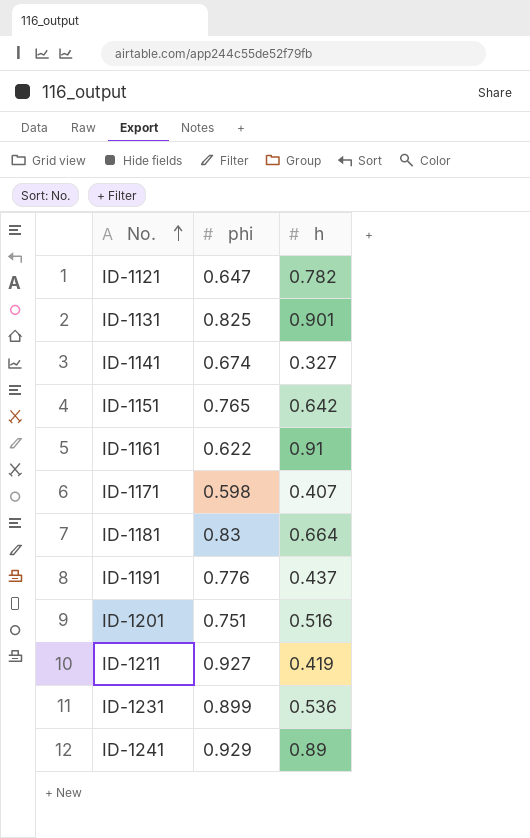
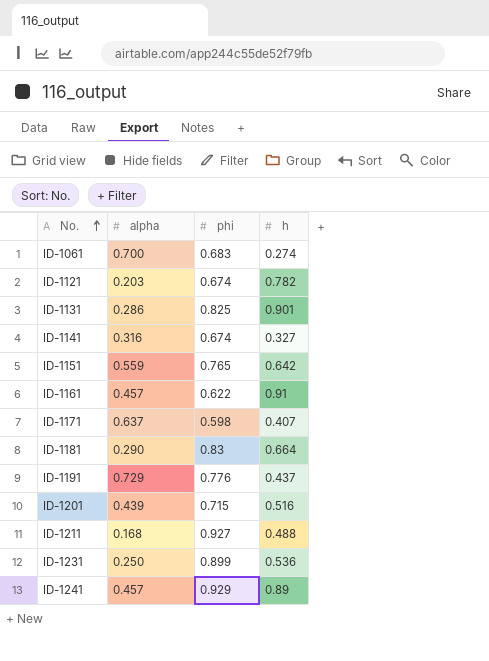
column alpha | position: none -> 2
row ID-1061: none -> 0.700 | 0.683 | 0.274
ID-1121 | phi: 0.647 -> 0.674
ID-1201 | phi: 0.751 -> 0.715
ID-1211 | h: 0.419 -> 0.488

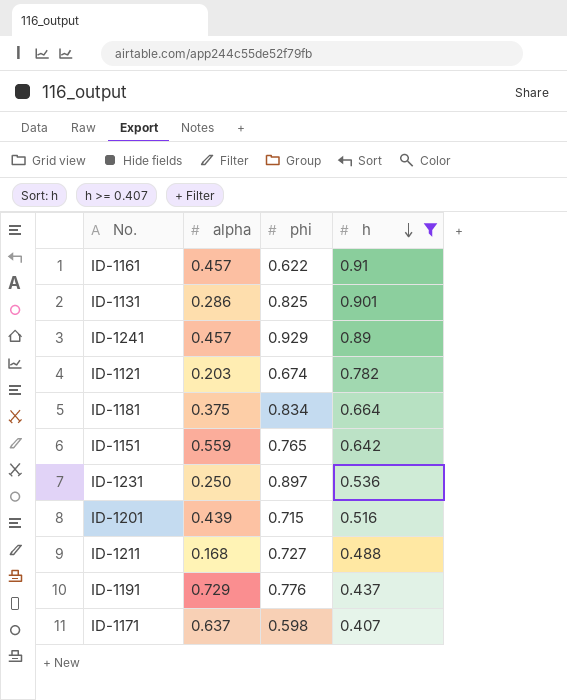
filter: none -> h >= 0.407
row order: No. ascending -> h descending
ID-1181 | alpha: 0.290 -> 0.375
ID-1181 | phi: 0.83 -> 0.834
ID-1231 | phi: 0.899 -> 0.897
ID-1211 | phi: 0.927 -> 0.727

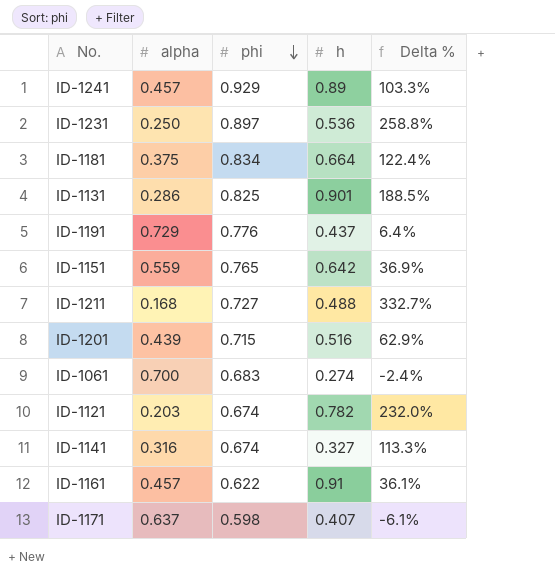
filter: h >= 0.407 -> none
row order: h descending -> phi descending
column Delta % | formula: none -> ([phi] - [alpha]) / [alpha]

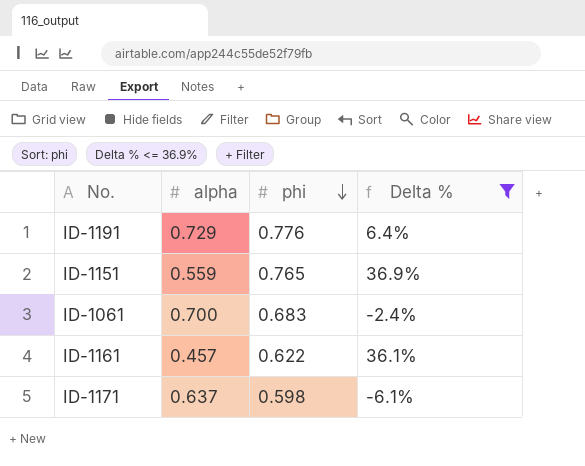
filter: none -> Delta % <= 36.9%
column h | position: 4 -> none

